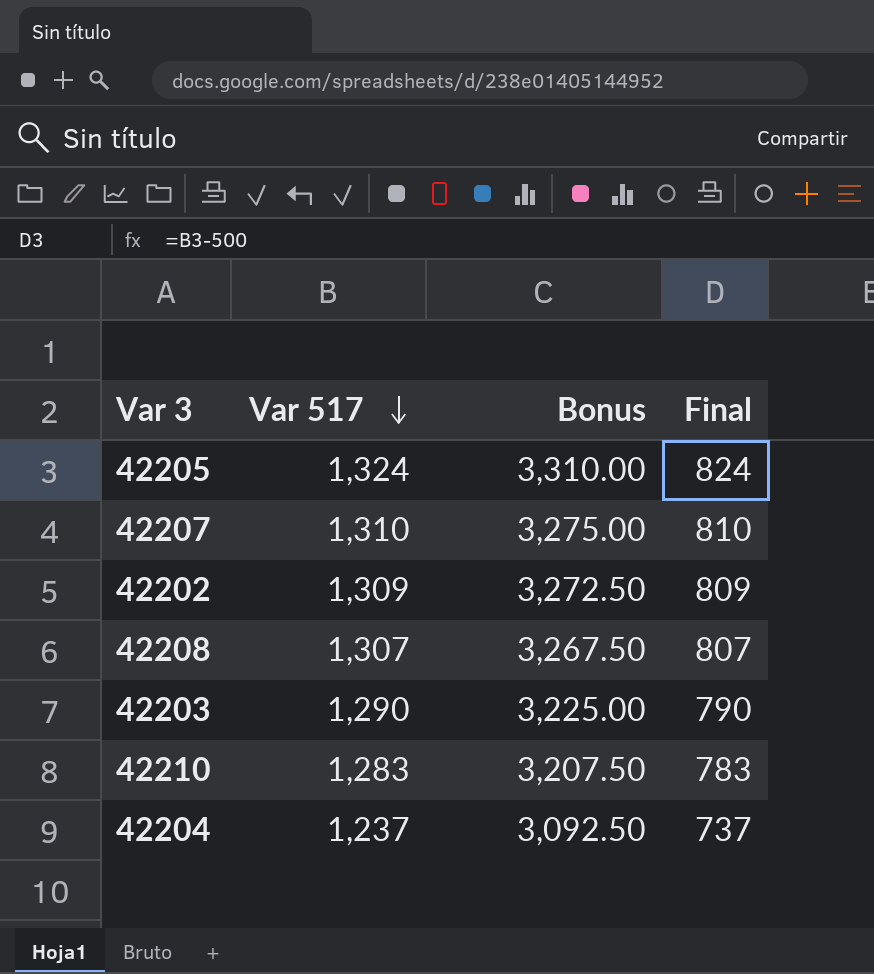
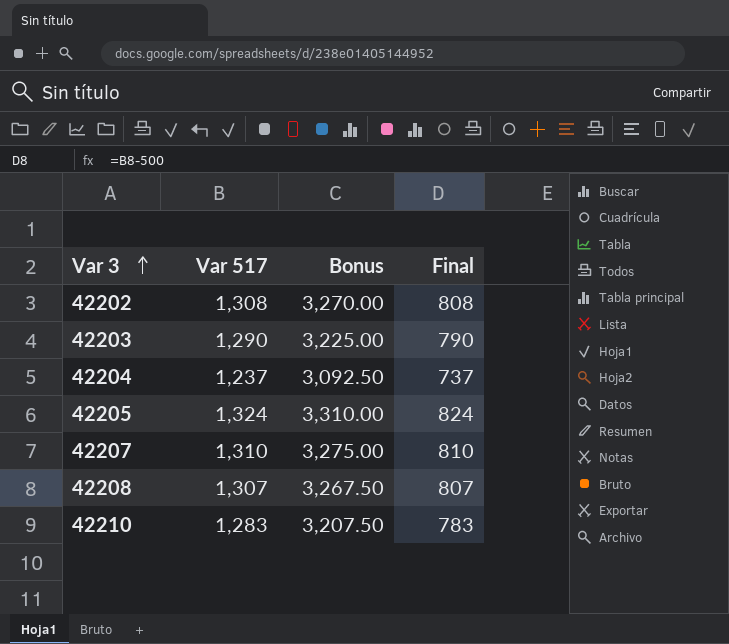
row order: Var 517 descending -> Var 3 ascending
42202 | Var 517: 1,309 -> 1,308
42202 | Bonus: 3,272.50 -> 3,270.00
42202 | Final: 809 -> 808

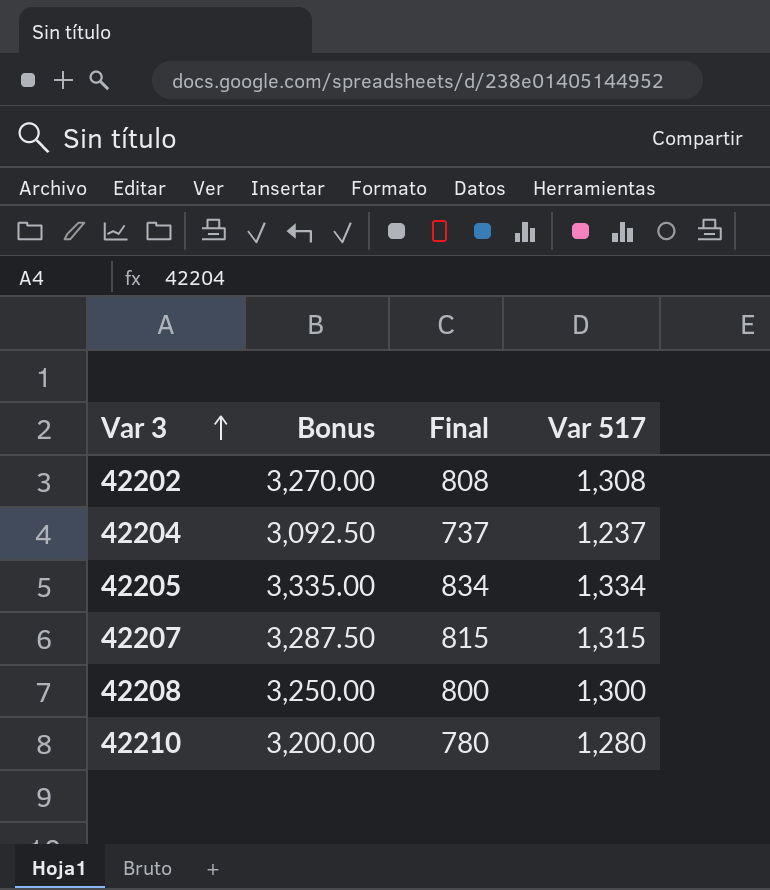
column Var 517 | position: 2 -> 4
row 42203: 1,290 | 3,225.00 | 790 -> none
42205 | Bonus: 3,310.00 -> 3,335.00
42205 | Final: 824 -> 834
42205 | Var 517: 1,324 -> 1,334
42207 | Bonus: 3,275.00 -> 3,287.50
42207 | Final: 810 -> 815
42207 | Var 517: 1,310 -> 1,315
42208 | Bonus: 3,267.50 -> 3,250.00
42208 | Final: 807 -> 800
42208 | Var 517: 1,307 -> 1,300
42210 | Bonus: 3,207.50 -> 3,200.00
42210 | Final: 783 -> 780
42210 | Var 517: 1,283 -> 1,280

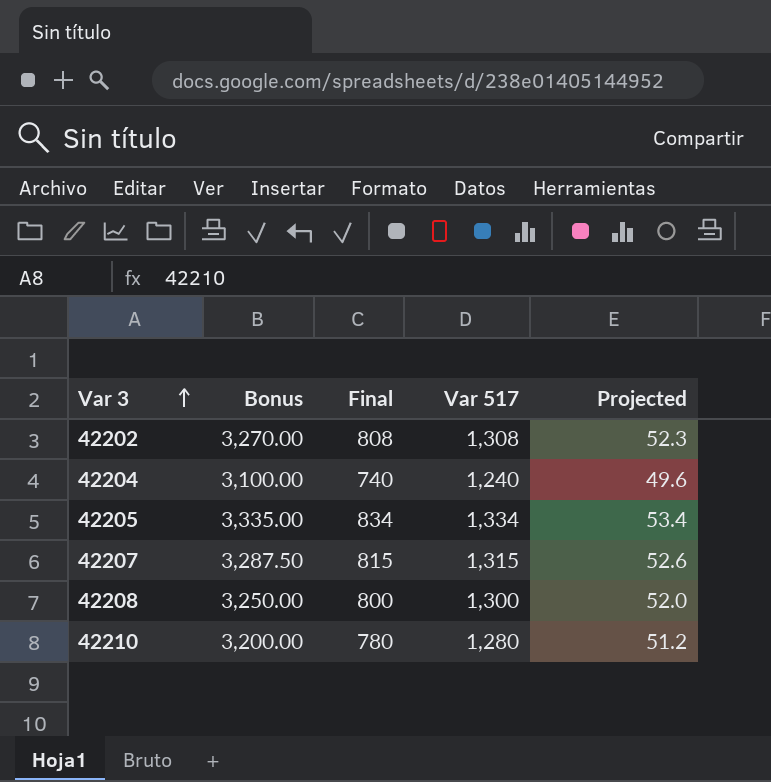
column Projected | formula: none -> [Var 517] * 0.04
42204 | Bonus: 3,092.50 -> 3,100.00
42204 | Final: 737 -> 740
42204 | Var 517: 1,237 -> 1,240

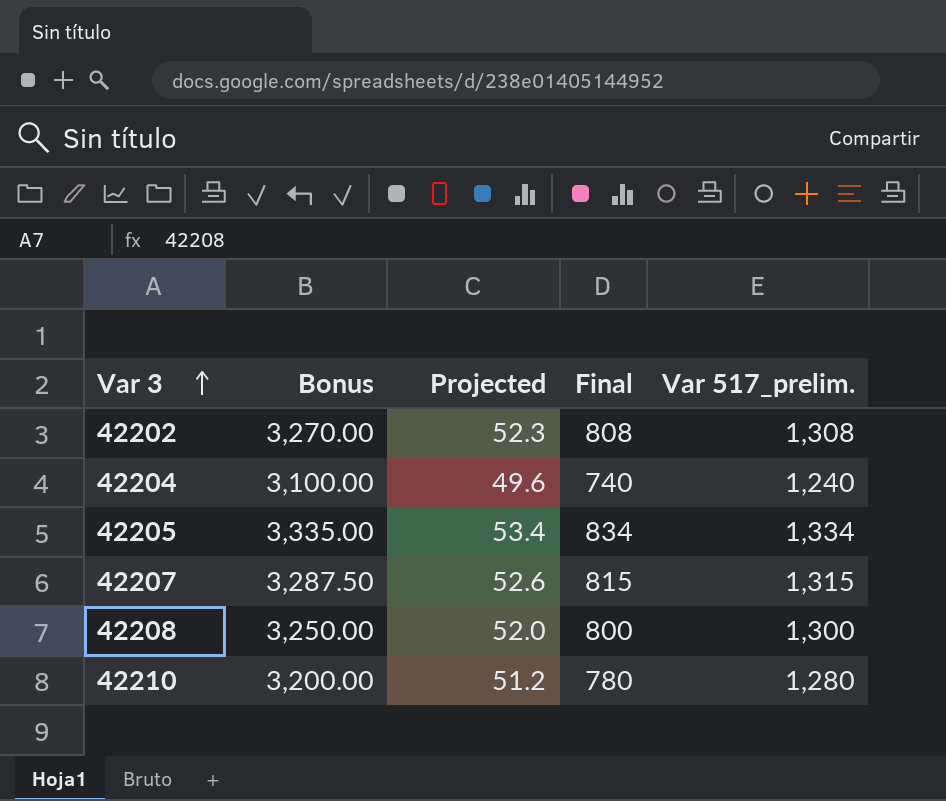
column Projected | position: 5 -> 3
column name: Var 517 -> Var 517_prelim.

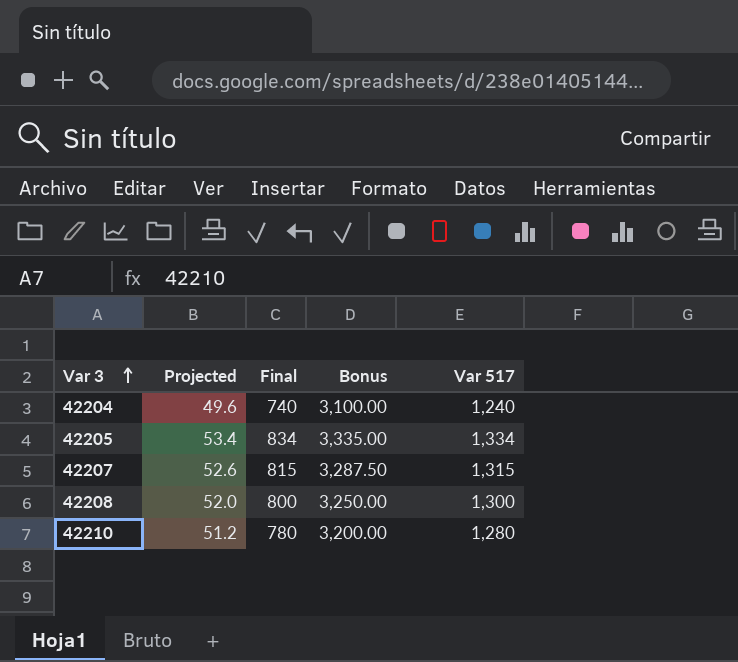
column Bonus | position: 2 -> 4
column name: Var 517_prelim. -> Var 517
row 42202: 3,270.00 | 52.3 | 808 | 1,308 -> none

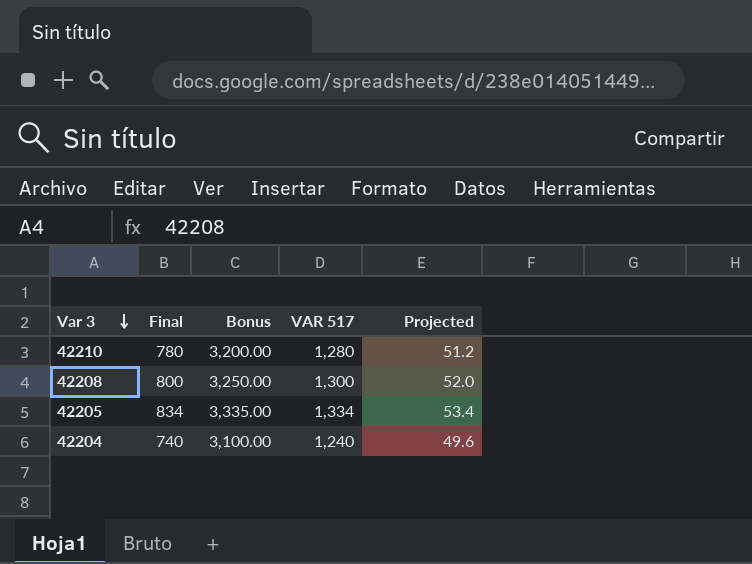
row order: Var 3 ascending -> Var 3 descending
column name: Var 517 -> VAR 517
column Projected | position: 2 -> 5
row 42207: 52.6 | 815 | 3,287.50 | 1,315 -> none

